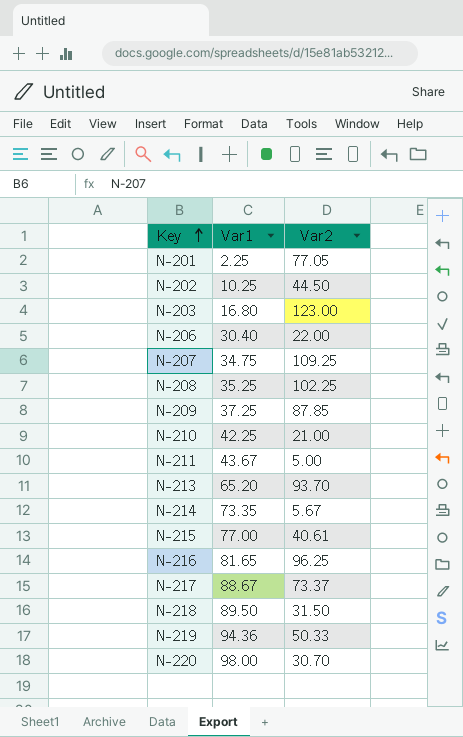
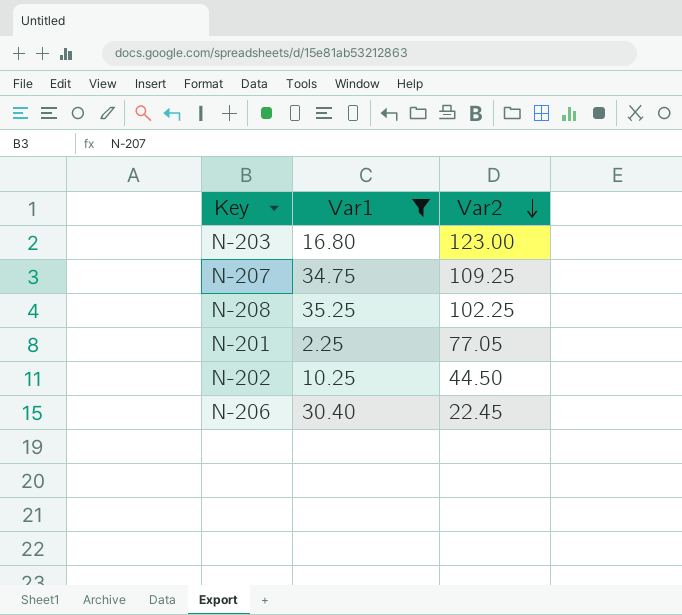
filter: none -> Var1 <= 35.25
row order: Key ascending -> Var2 descending
N-206 | Var2: 22.00 -> 22.45

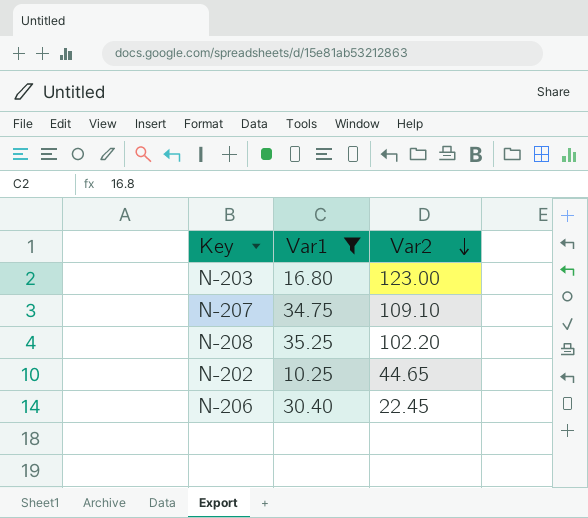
row N-201: 2.25 | 77.05 -> none
N-207 | Var2: 109.25 -> 109.10
N-208 | Var2: 102.25 -> 102.20
N-202 | Var2: 44.50 -> 44.65

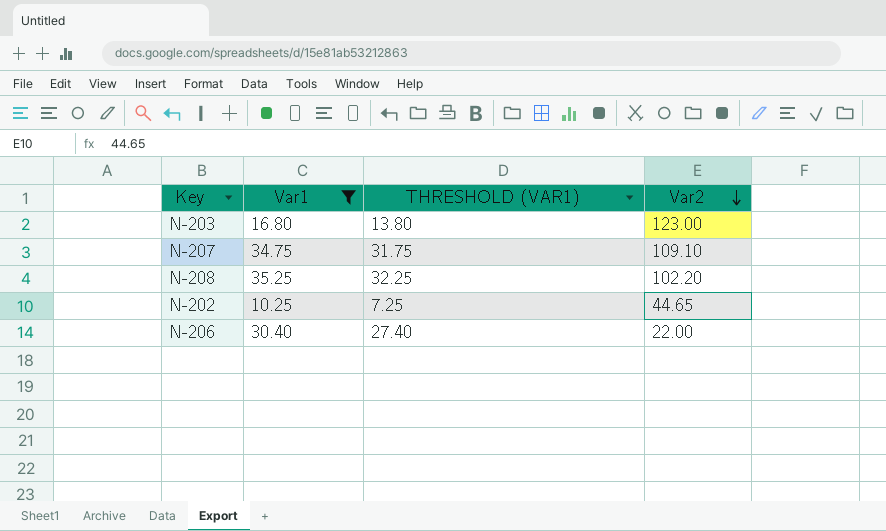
column THRESHOLD (VAR1) | formula: none -> [Var1] - 3
N-206 | Var2: 22.45 -> 22.00

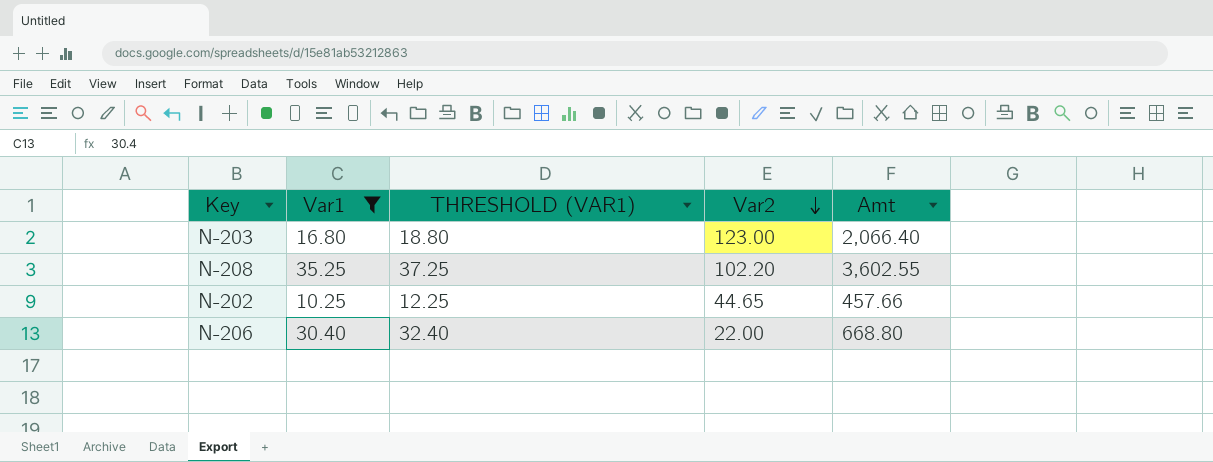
column THRESHOLD (VAR1) | formula: [Var1] - 3 -> [Var1] + 2
column Amt | formula: none -> [Var1] * [Var2]
row N-207: 34.75 | 31.75 | 109.10 -> none

